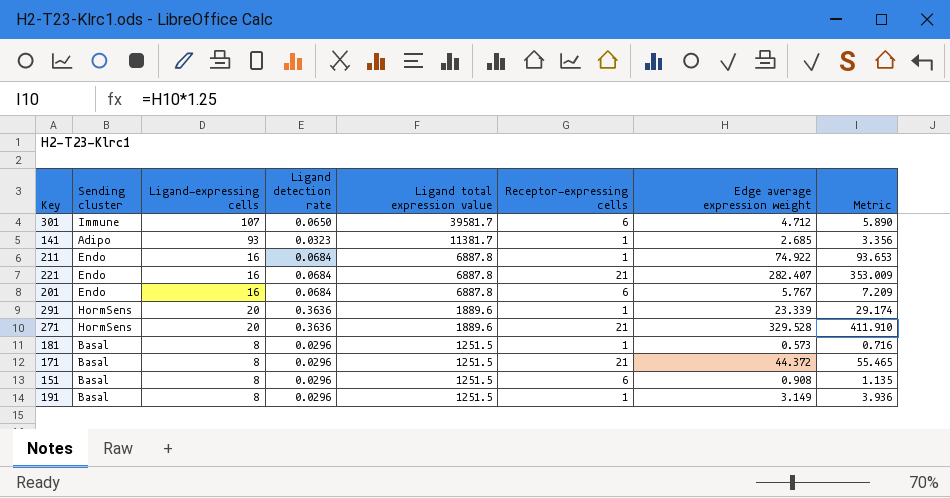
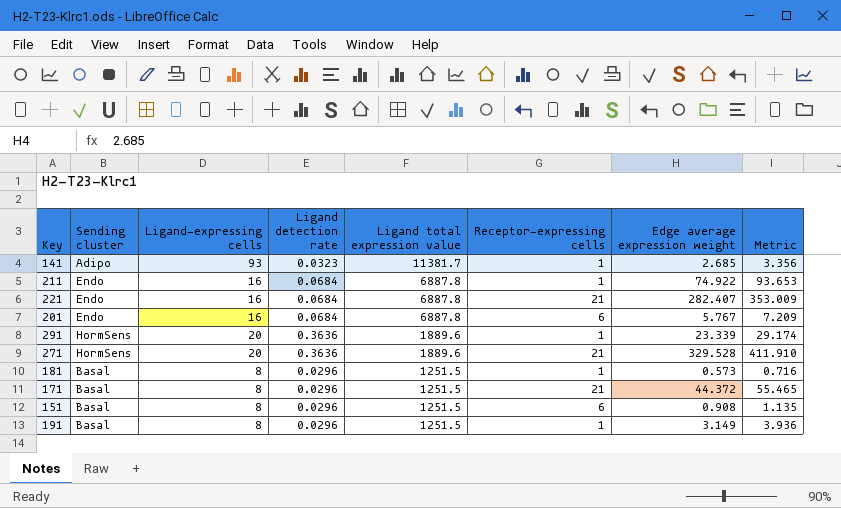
row 301: Immune | 107 | 0.0650 | 39581.7 | 6 | 4.712 | 5.890 -> none

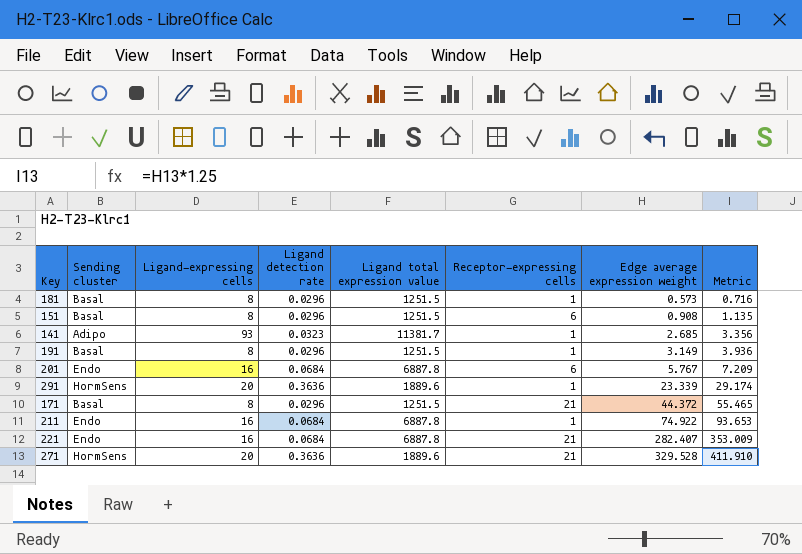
row order: Ligand total expression value descending -> Edge average expression weight ascending

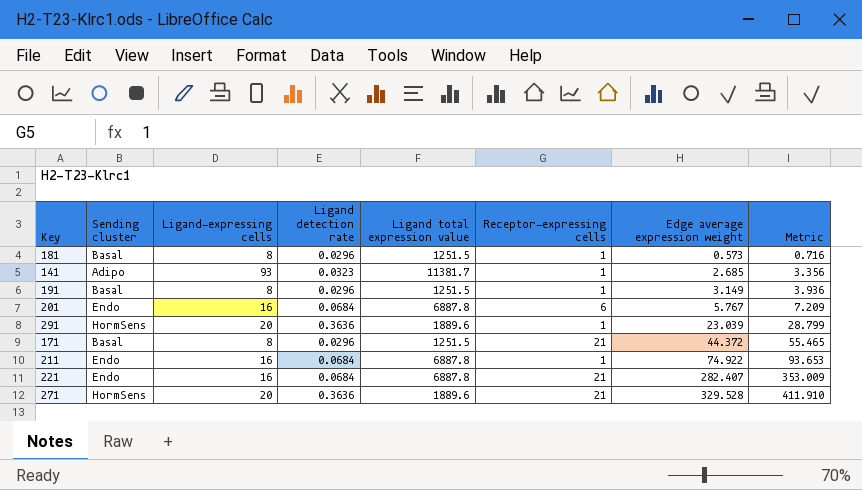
row 151: Basal | 8 | 0.0296 | 1251.5 | 6 | 0.908 | 1.135 -> none
291 | Edge average expression weight: 23.339 -> 23.039
291 | Metric: 29.174 -> 28.799

